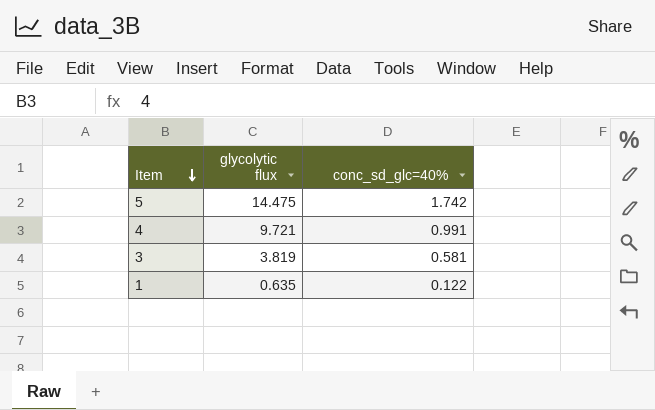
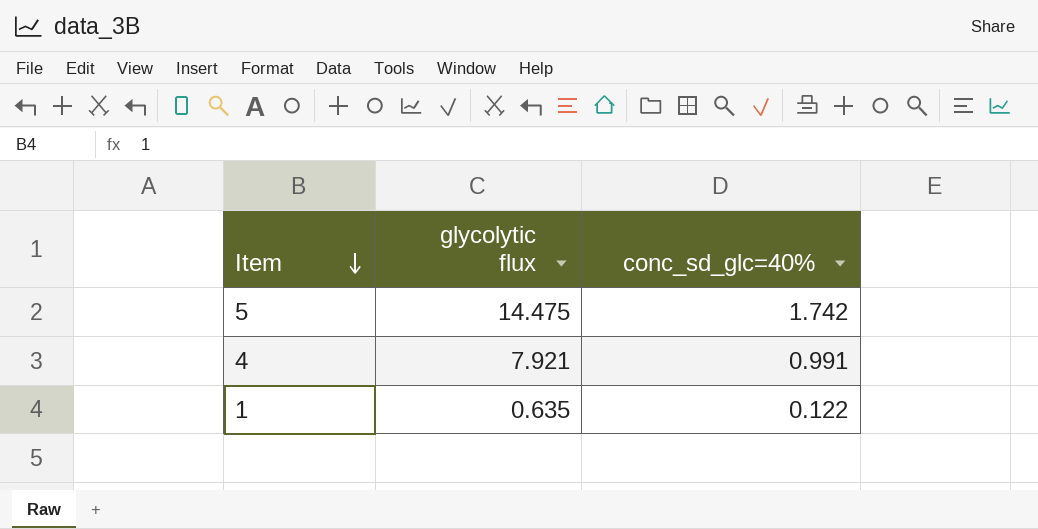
row 3: 3.819 | 0.581 -> none
4 | glycolytic flux: 9.721 -> 7.921

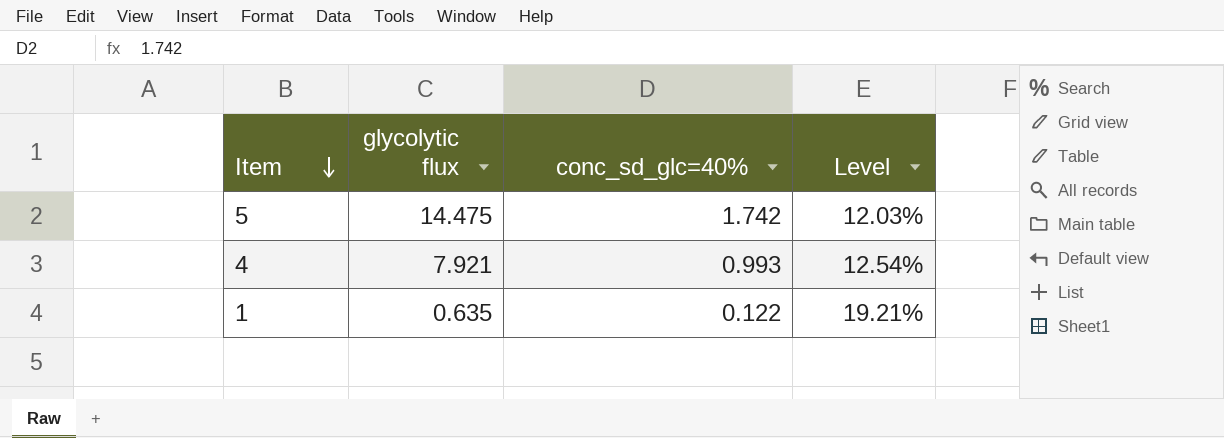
column Level | formula: none -> [conc_sd_glc=40%] / [glycolytic flux]
4 | conc_sd_glc=40%: 0.991 -> 0.993

